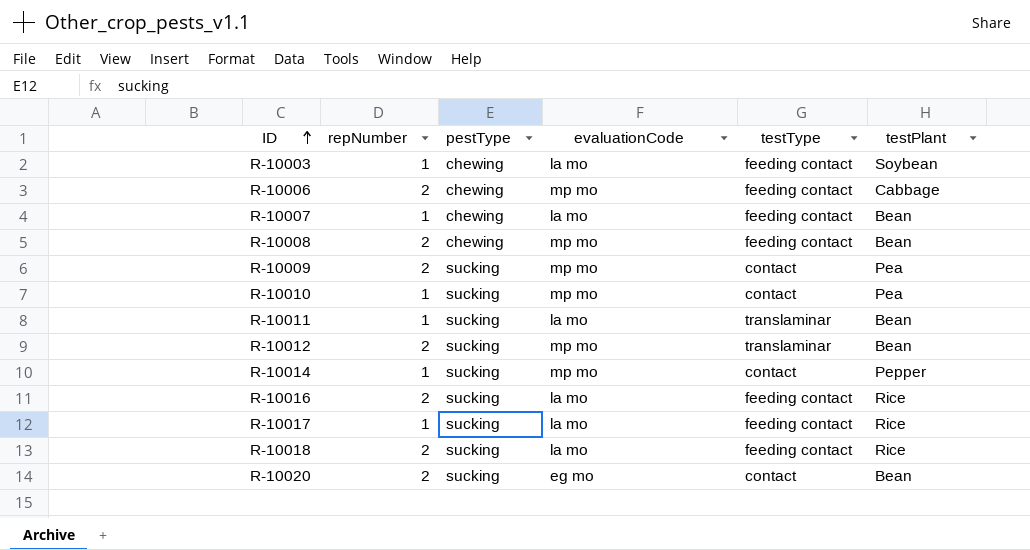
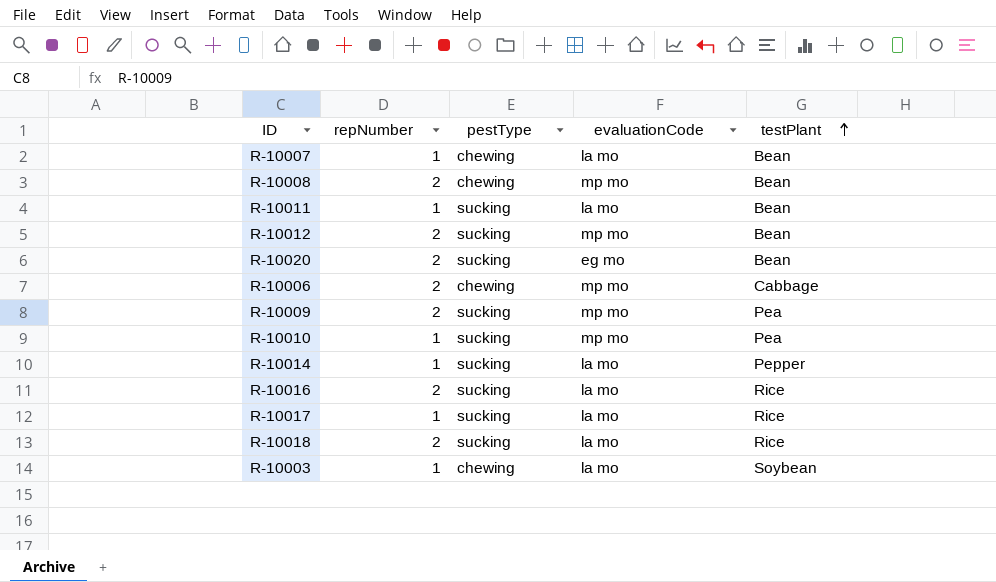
row order: ID ascending -> testPlant ascending
column testType | position: 5 -> none
R-10014 | evaluationCode: mp mo -> la mo

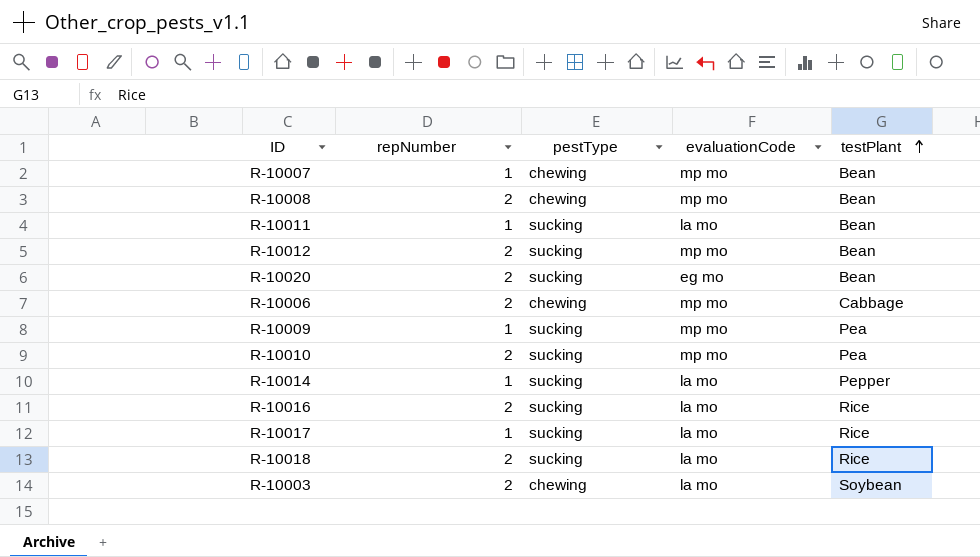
R-10007 | evaluationCode: la mo -> mp mo
R-10009 | repNumber: 2 -> 1
R-10010 | repNumber: 1 -> 2
R-10003 | repNumber: 1 -> 2

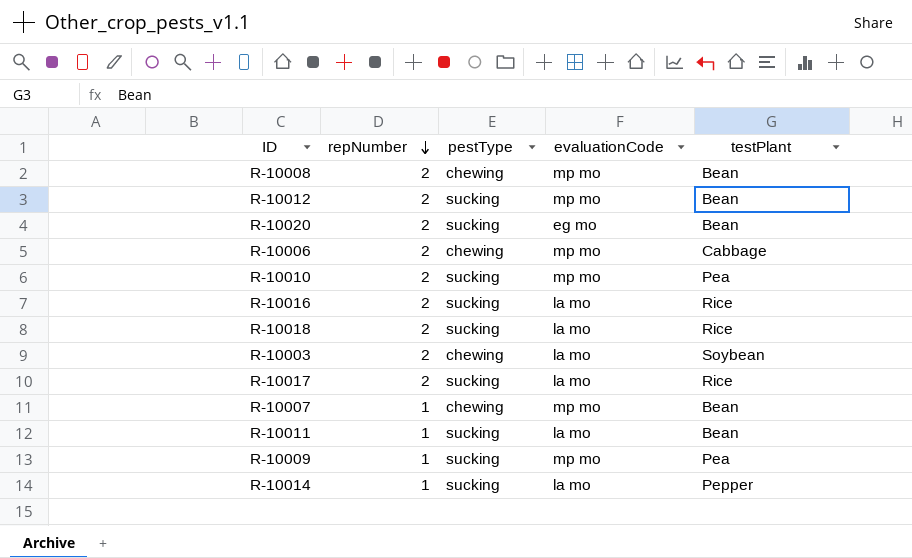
row order: testPlant ascending -> repNumber descending
R-10017 | repNumber: 1 -> 2

